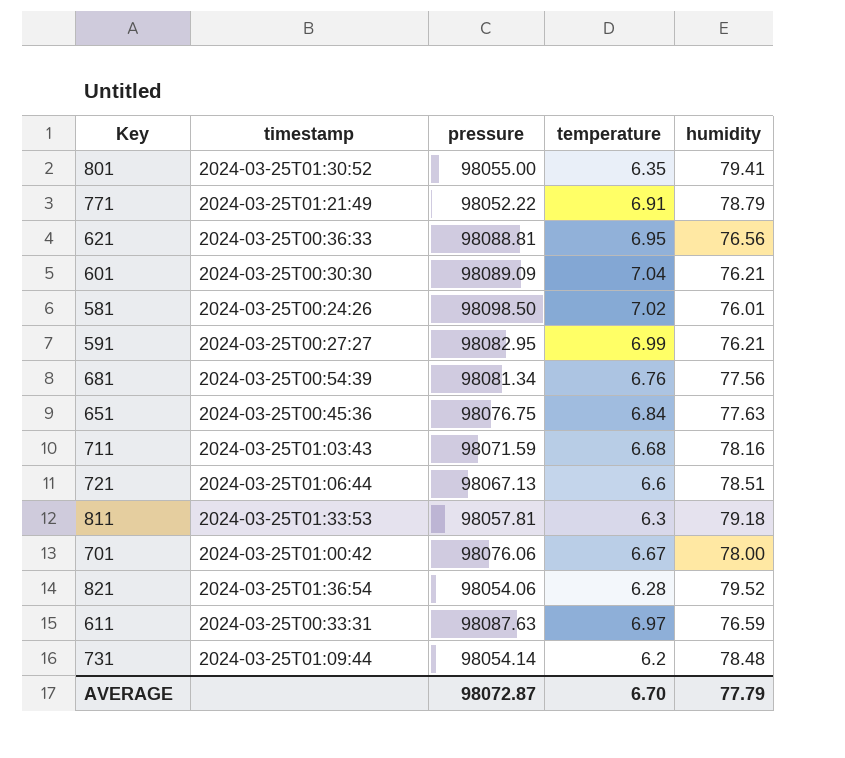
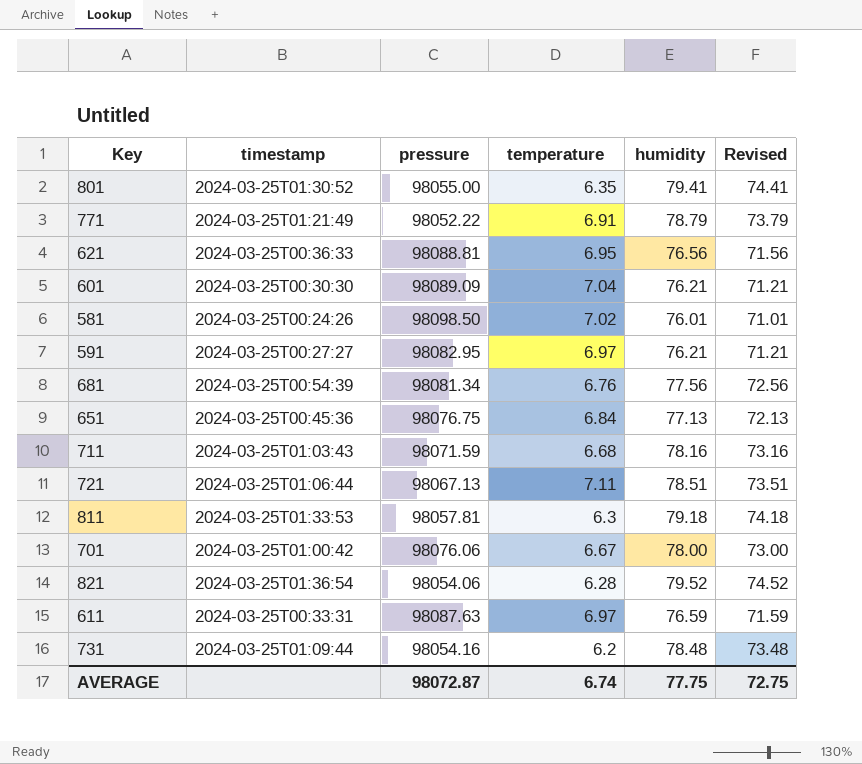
column Revised | formula: none -> [humidity] - 5
591 | temperature: 6.99 -> 6.97
651 | humidity: 77.63 -> 77.13
721 | temperature: 6.6 -> 7.11
731 | pressure: 98054.14 -> 98054.16
AVERAGE | temperature: 6.70 -> 6.74
AVERAGE | humidity: 77.79 -> 77.75

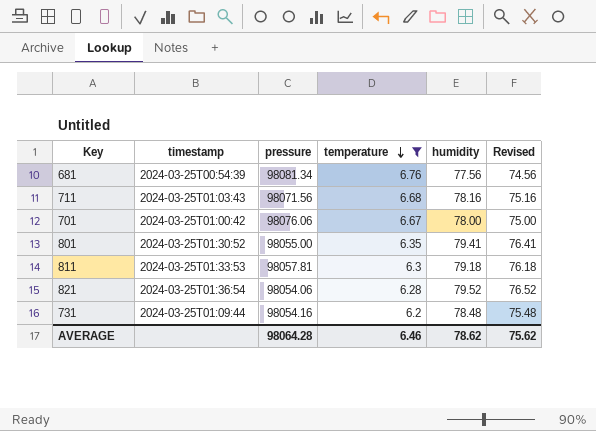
filter: none -> temperature <= 6.76
row order: none -> temperature descending
column Revised | formula: [humidity] - 5 -> [humidity] - 3
711 | pressure: 98071.59 -> 98071.56
AVERAGE | pressure: 98072.87 -> 98064.28
AVERAGE | temperature: 6.74 -> 6.46
AVERAGE | humidity: 77.75 -> 78.62
AVERAGE | Revised: 72.75 -> 75.62

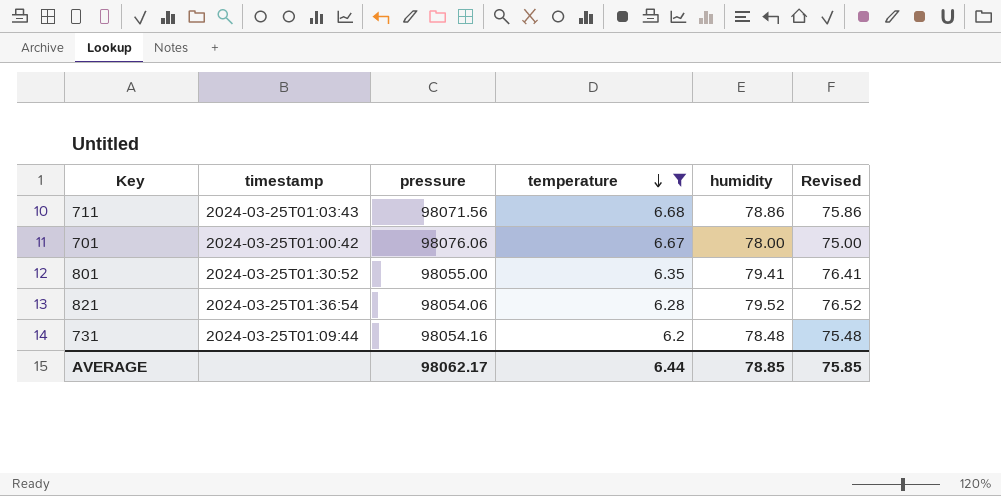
row 681: 2024-03-25T00:54:39 | 98081.34 | 6.76 | 77.56 | 74.56 -> none
row 811: 2024-03-25T01:33:53 | 98057.81 | 6.3 | 79.18 | 76.18 -> none
711 | humidity: 78.16 -> 78.86
711 | Revised: 75.16 -> 75.86
AVERAGE | pressure: 98064.28 -> 98062.17
AVERAGE | temperature: 6.46 -> 6.44
AVERAGE | humidity: 78.62 -> 78.85
AVERAGE | Revised: 75.62 -> 75.85

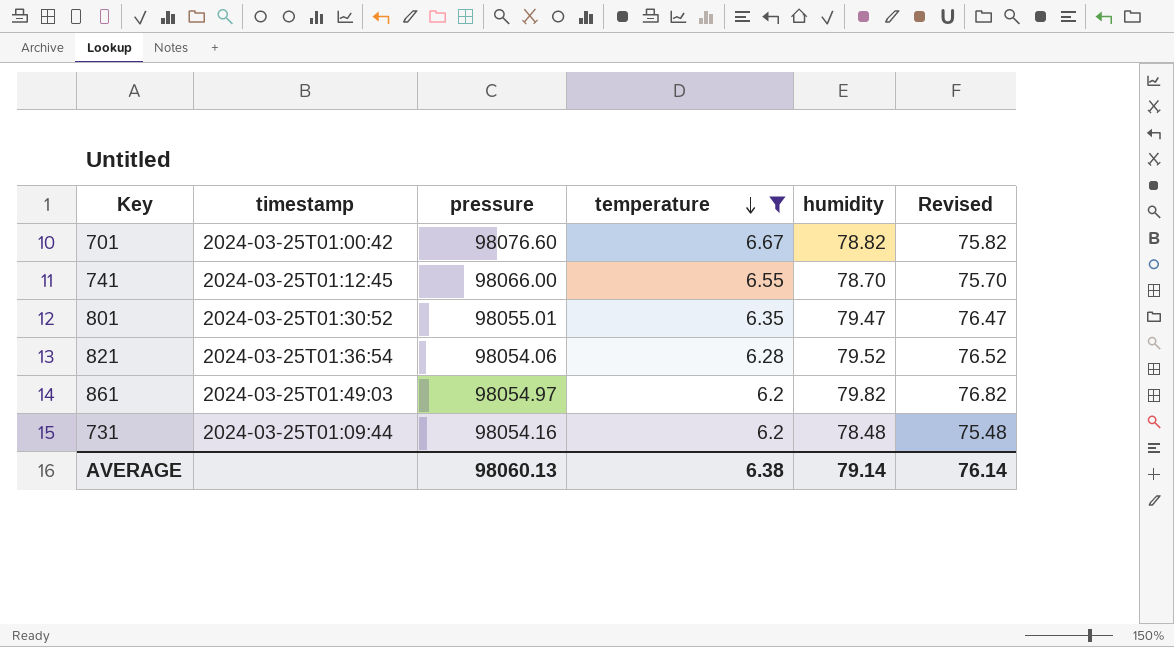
row 711: 2024-03-25T01:03:43 | 98071.56 | 6.68 | 78.86 | 75.86 -> none
701 | pressure: 98076.06 -> 98076.60
701 | humidity: 78.00 -> 78.82
701 | Revised: 75.00 -> 75.82
row 741: none -> 2024-03-25T01:12:45 | 98066.00 | 6.55 | 78.70 | 75.70
801 | pressure: 98055.00 -> 98055.01
801 | humidity: 79.41 -> 79.47
801 | Revised: 76.41 -> 76.47
row 861: none -> 2024-03-25T01:49:03 | 98054.97 | 6.2 | 79.82 | 76.82
AVERAGE | pressure: 98062.17 -> 98060.13
AVERAGE | temperature: 6.44 -> 6.38
AVERAGE | humidity: 78.85 -> 79.14
AVERAGE | Revised: 75.85 -> 76.14

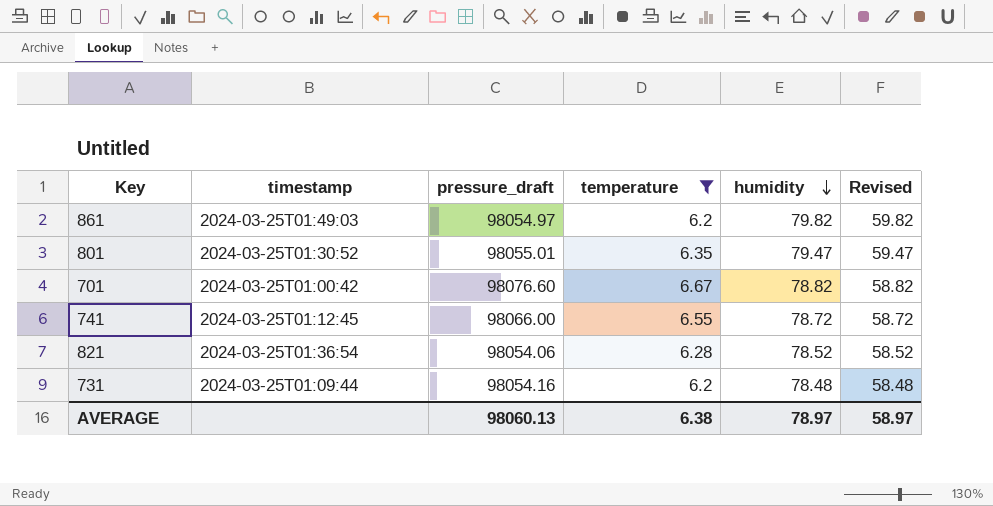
row order: temperature descending -> humidity descending
column name: pressure -> pressure_draft
column Revised | formula: [humidity] - 3 -> [humidity] - 20
741 | humidity: 78.70 -> 78.72
821 | humidity: 79.52 -> 78.52
AVERAGE | humidity: 79.14 -> 78.97
AVERAGE | Revised: 76.14 -> 58.97

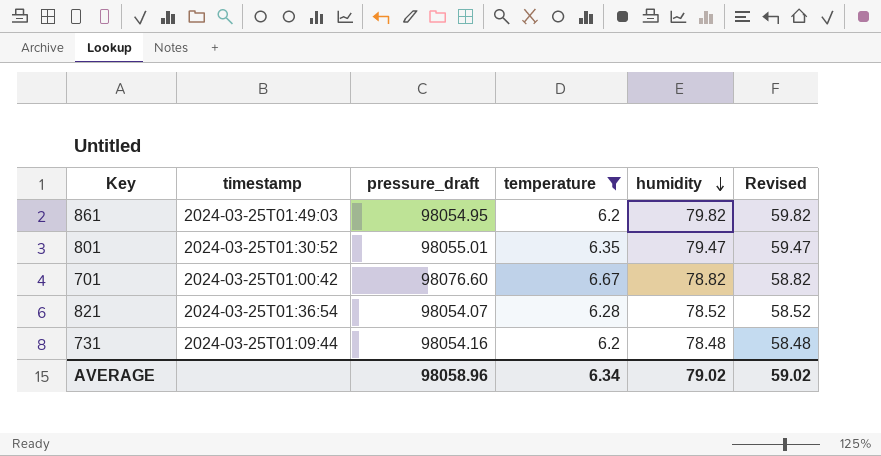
row 741: 2024-03-25T01:12:45 | 98066.00 | 6.55 | 78.72 | 58.72 -> none
861 | pressure_draft: 98054.97 -> 98054.95
821 | pressure_draft: 98054.06 -> 98054.07
AVERAGE | pressure_draft: 98060.13 -> 98058.96
AVERAGE | temperature: 6.38 -> 6.34
AVERAGE | humidity: 78.97 -> 79.02
AVERAGE | Revised: 58.97 -> 59.02

